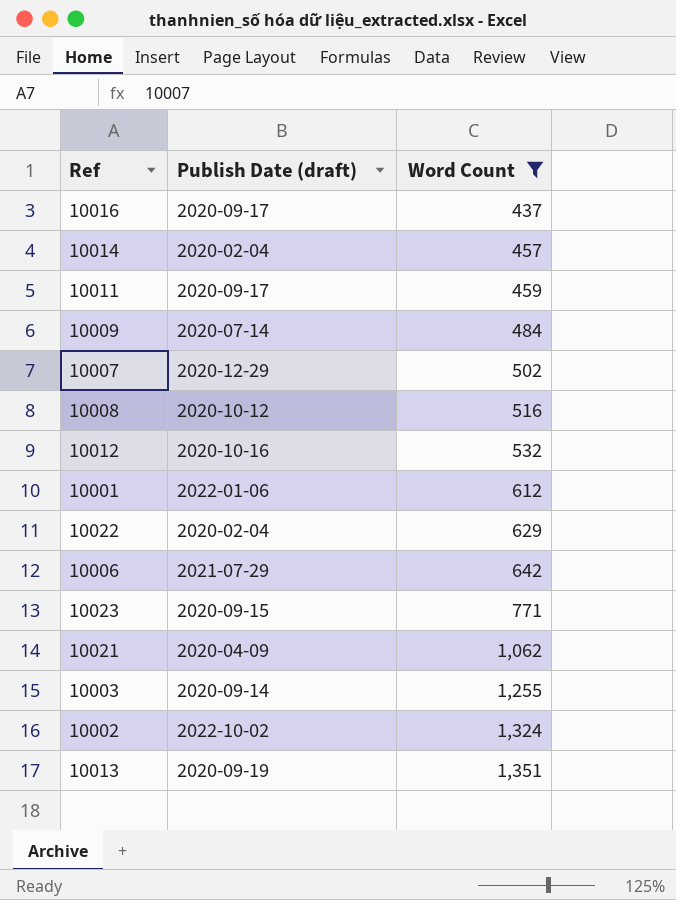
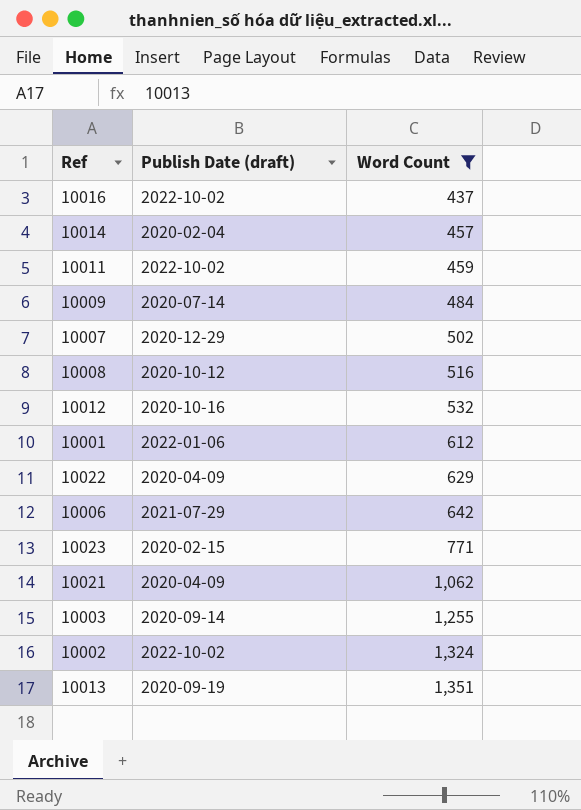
10016 | Publish Date (draft): 2020-09-17 -> 2022-10-02
10011 | Publish Date (draft): 2020-09-17 -> 2022-10-02
10022 | Publish Date (draft): 2020-02-04 -> 2020-04-09
10023 | Publish Date (draft): 2020-09-15 -> 2020-02-15

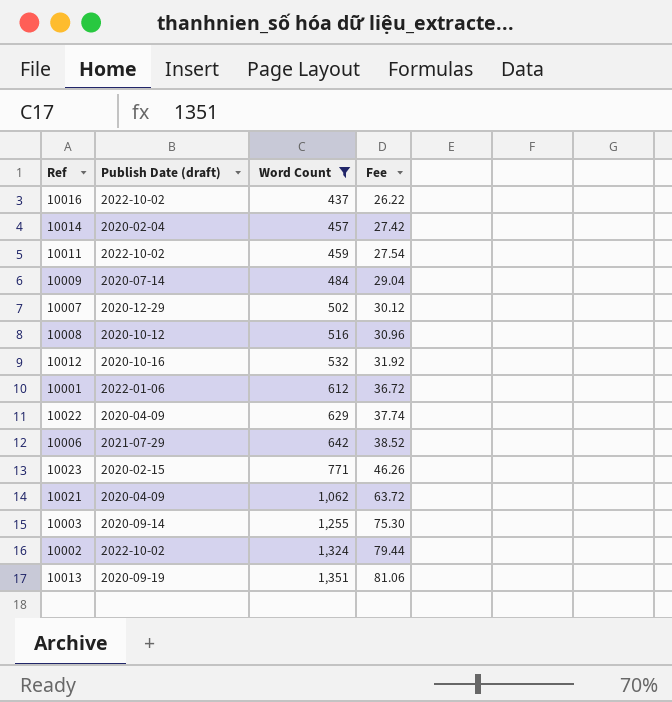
column Fee | formula: none -> [Word Count] * 0.06

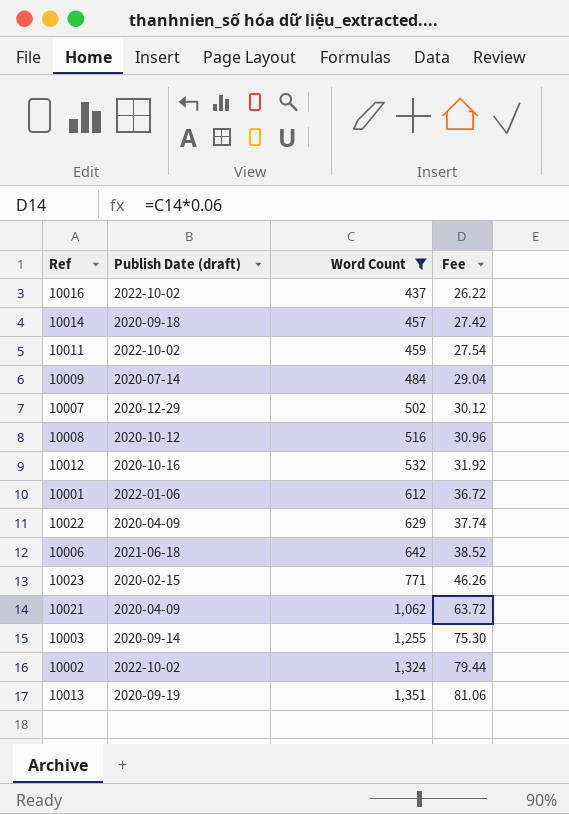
10014 | Publish Date (draft): 2020-02-04 -> 2020-09-18
10006 | Publish Date (draft): 2021-07-29 -> 2021-06-18

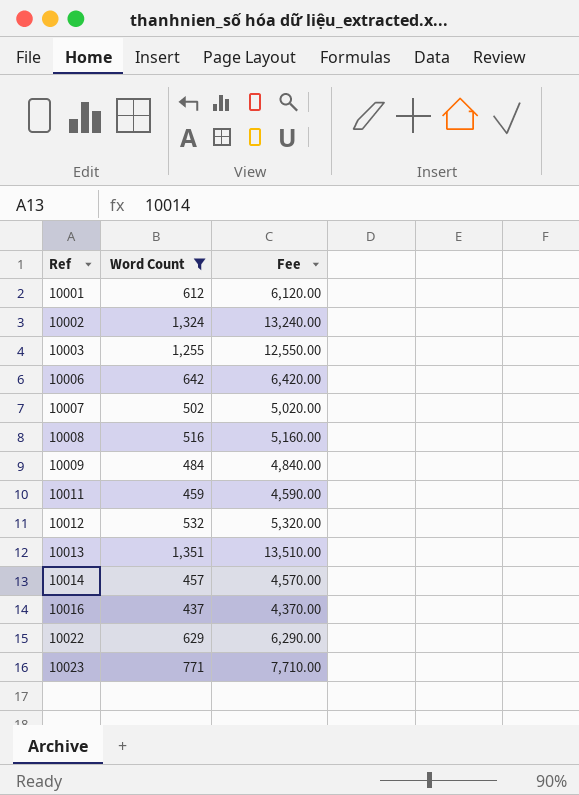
row order: Word Count ascending -> Ref ascending
column Publish Date (draft) | position: 2 -> none
column Fee | formula: [Word Count] * 0.06 -> [Word Count] * 10
row 10021: 2020-04-09 | 1,062 | 63.72 -> none

